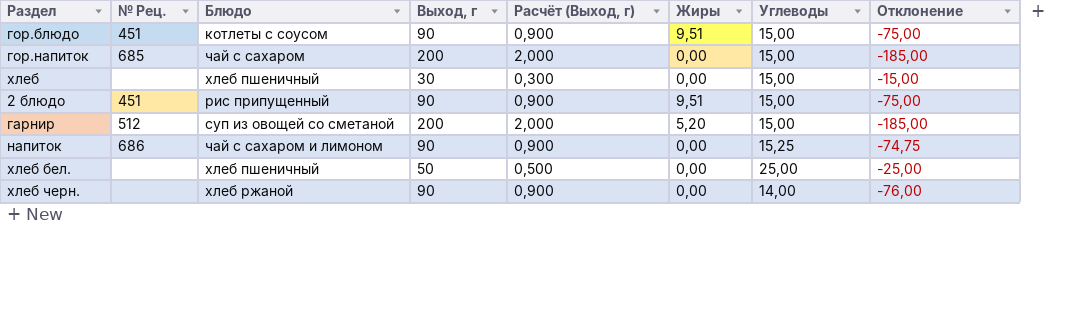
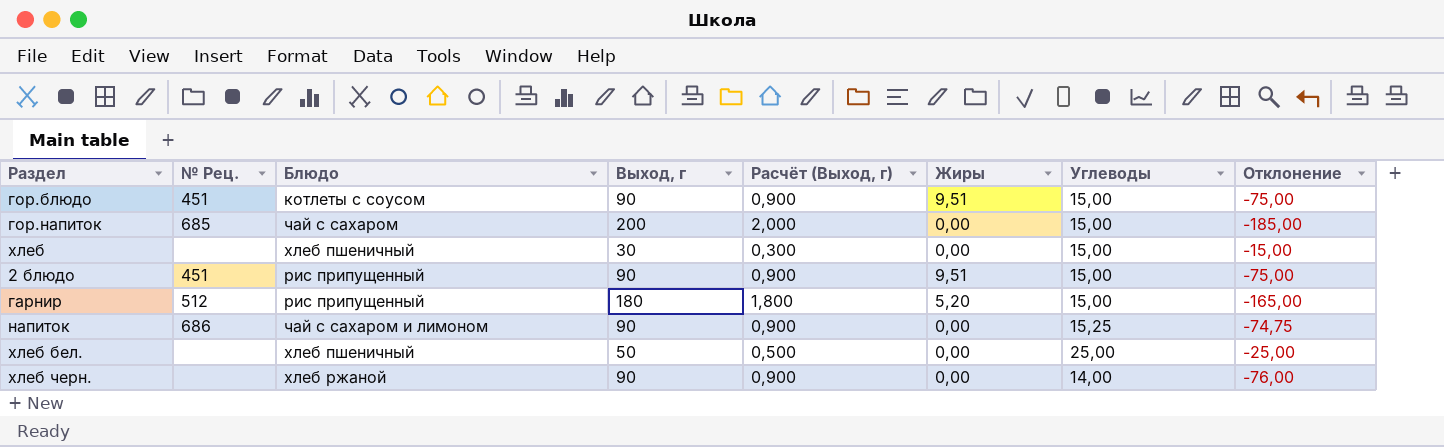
гарнир | Блюдо: суп из овощей со сметаной -> рис припущенный
гарнир | Выход, г: 200 -> 180
гарнир | Расчёт (Выход, г): 2,000 -> 1,800
гарнир | Отклонение: -185,00 -> -165,00

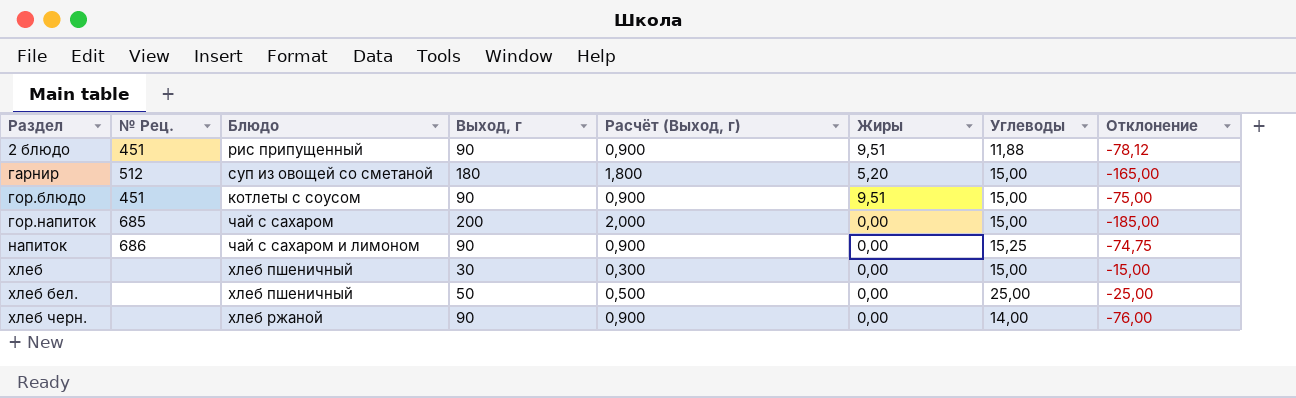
row order: none -> Раздел ascending
2 блюдо | Углеводы: 15,00 -> 11,88
2 блюдо | Отклонение: -75,00 -> -78,12
гарнир | Блюдо: рис припущенный -> суп из овощей со сметаной

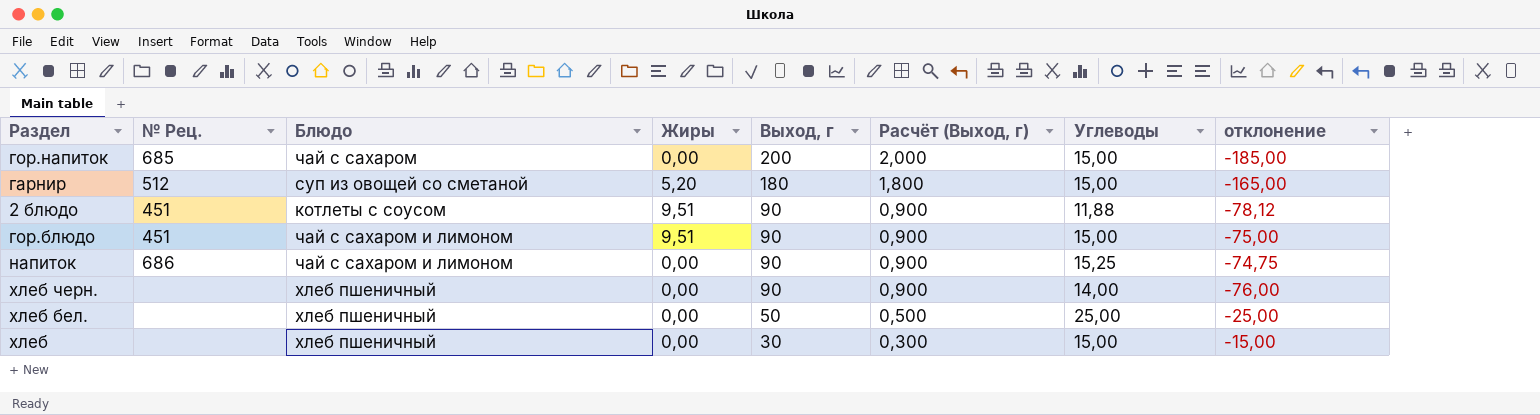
row order: Раздел ascending -> Выход, г descending
column Жиры | position: 6 -> 4
column name: Отклонение -> отклонение
2 блюдо | Блюдо: рис припущенный -> котлеты с соусом
гор.блюдо | Блюдо: котлеты с соусом -> чай с сахаром и лимоном
хлеб черн. | Блюдо: хлеб ржаной -> хлеб пшеничный

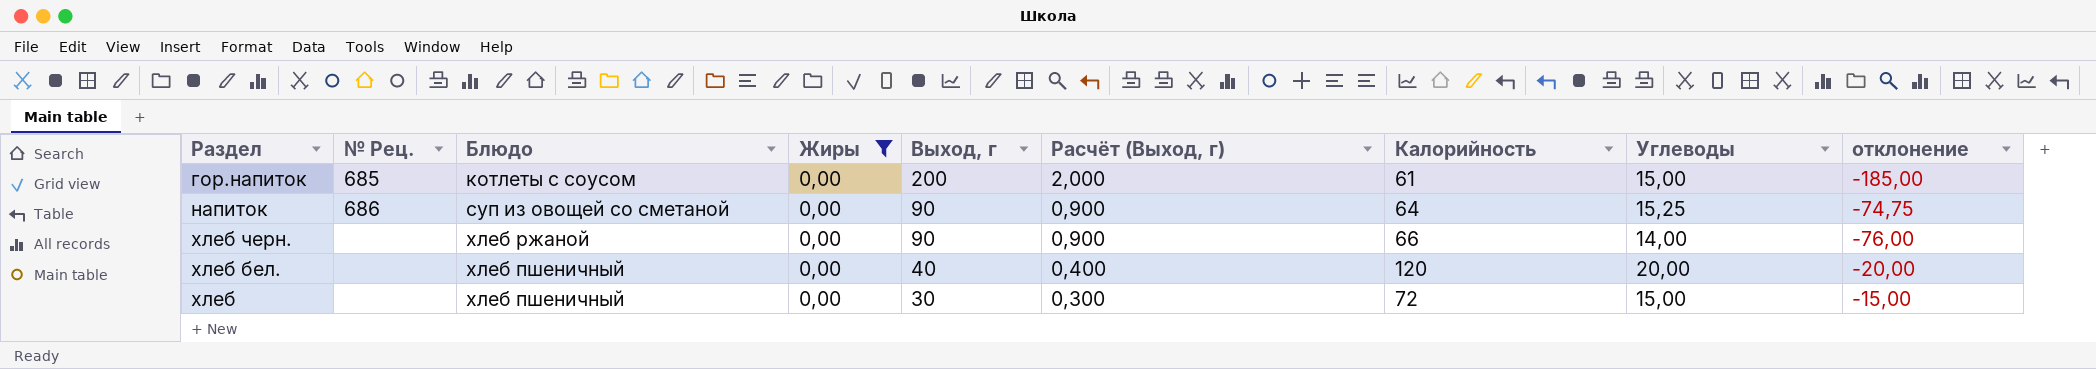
filter: none -> Жиры = 0,00
column Калорийность | position: none -> 7
гор.напиток | Блюдо: чай с сахаром -> котлеты с соусом
напиток | Блюдо: чай с сахаром и лимоном -> суп из овощей со сметаной
хлеб черн. | Блюдо: хлеб пшеничный -> хлеб ржаной
хлеб бел. | Выход, г: 50 -> 40
хлеб бел. | Расчёт (Выход, г): 0,500 -> 0,400
хлеб бел. | Углеводы: 25,00 -> 20,00
хлеб бел. | отклонение: -25,00 -> -20,00

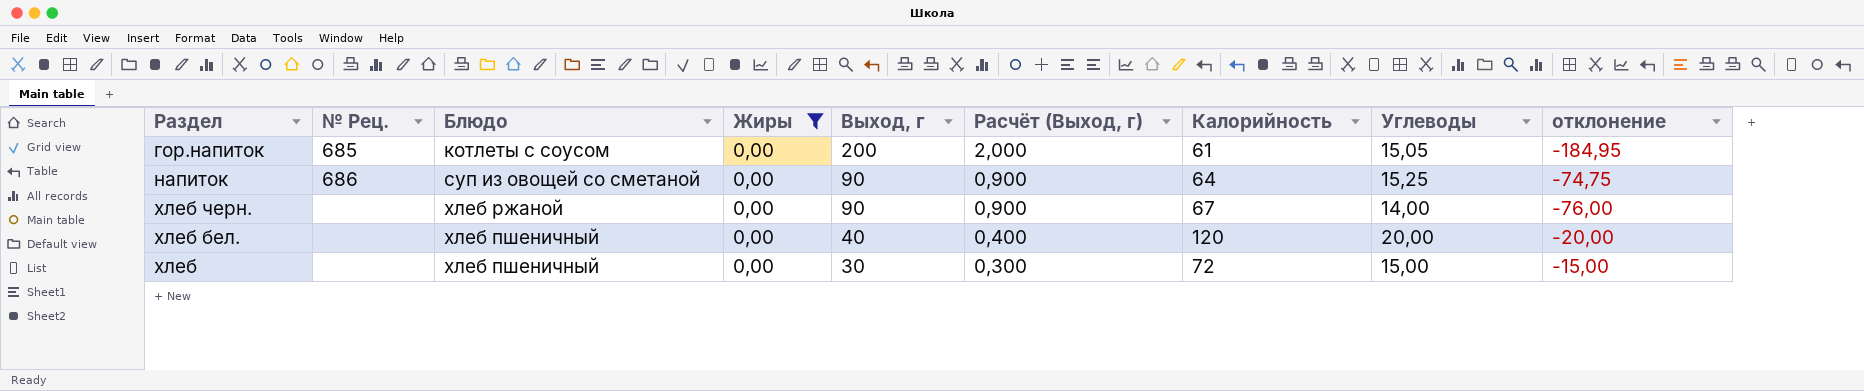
гор.напиток | Углеводы: 15,00 -> 15,05
гор.напиток | отклонение: -185,00 -> -184,95
хлеб черн. | Калорийность: 66 -> 67

